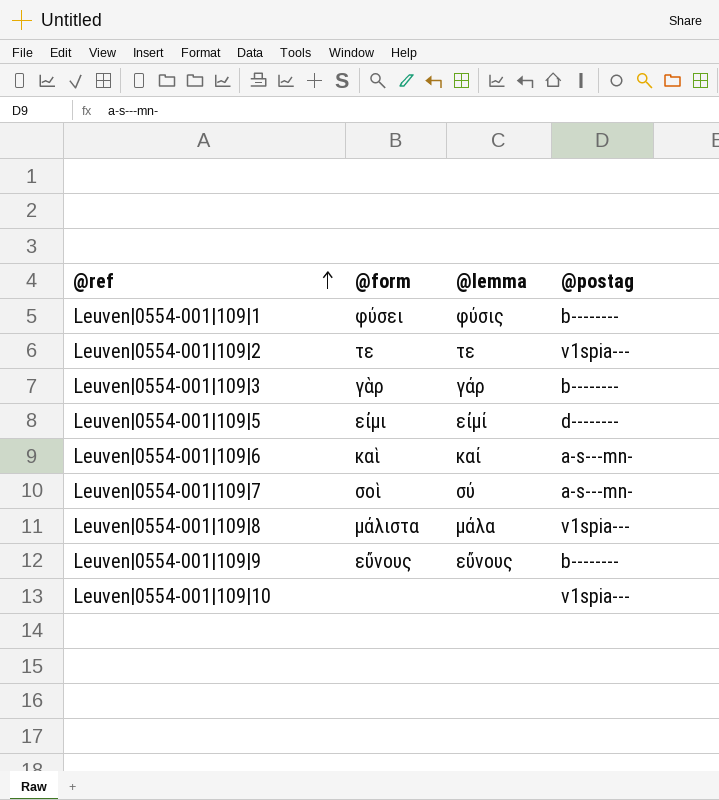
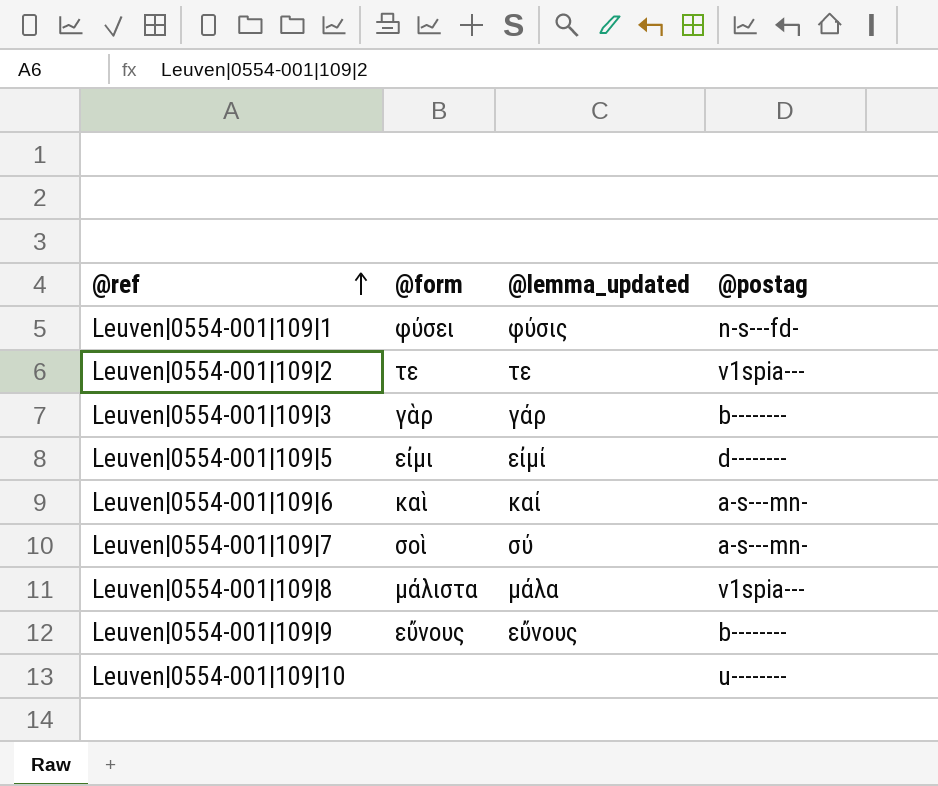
column name: @lemma -> @lemma_updated
Leuven|0554-001|109|1 | @postag: b-------- -> n-s---fd-
Leuven|0554-001|109|10 | @postag: v1spia--- -> u--------

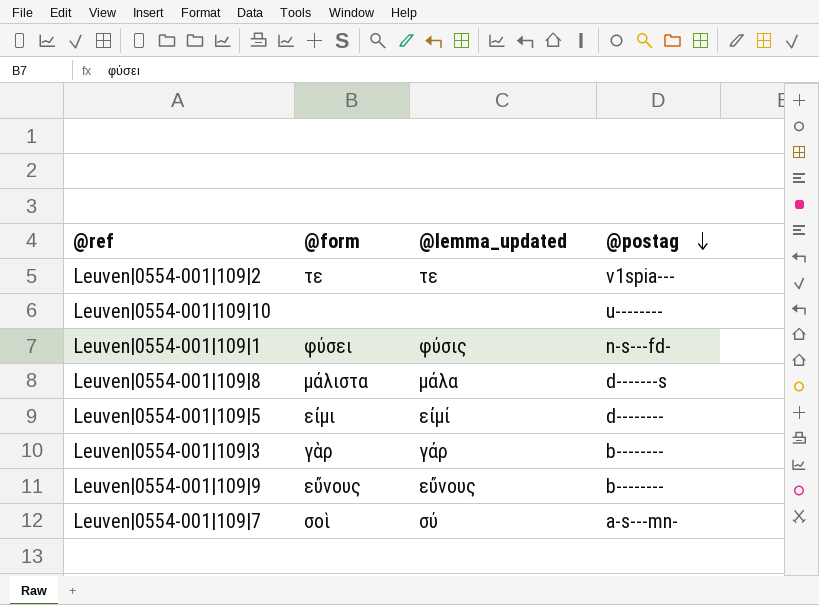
row order: @ref ascending -> @postag descending
row Leuven|0554-001|109|6: καὶ | καί | a-s---mn- -> none
Leuven|0554-001|109|8 | @postag: v1spia--- -> d-------s

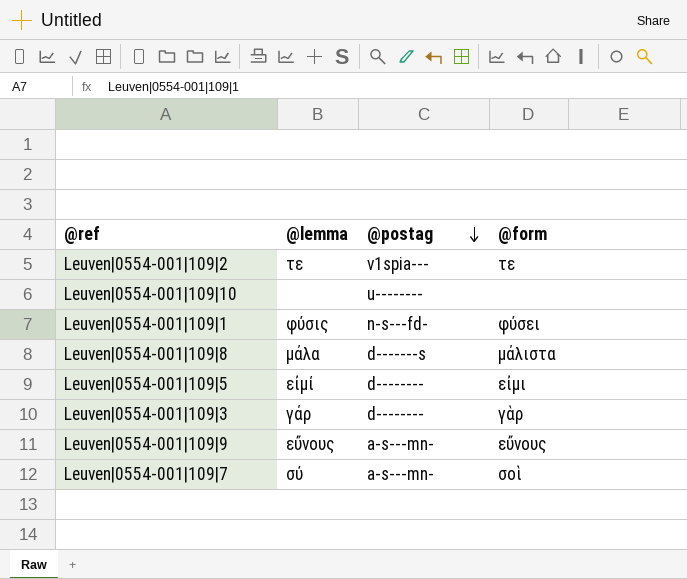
column name: @lemma_updated -> @lemma
column @form | position: 2 -> 4
Leuven|0554-001|109|3 | @postag: b-------- -> d--------
Leuven|0554-001|109|9 | @postag: b-------- -> a-s---mn-

